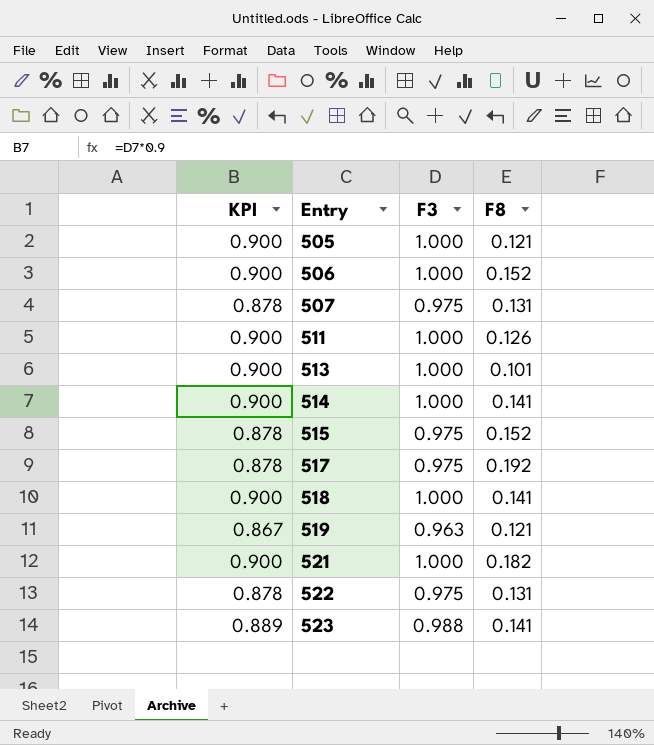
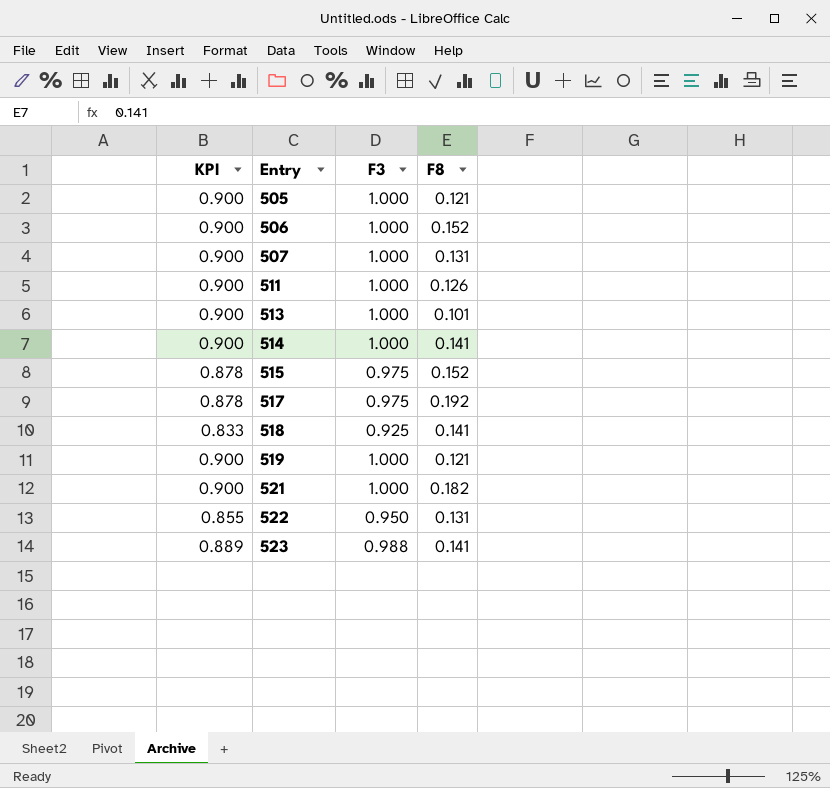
507 | KPI: 0.878 -> 0.900
507 | F3: 0.975 -> 1.000
518 | KPI: 0.900 -> 0.833
518 | F3: 1.000 -> 0.925
519 | KPI: 0.867 -> 0.900
519 | F3: 0.963 -> 1.000
522 | KPI: 0.878 -> 0.855
522 | F3: 0.975 -> 0.950

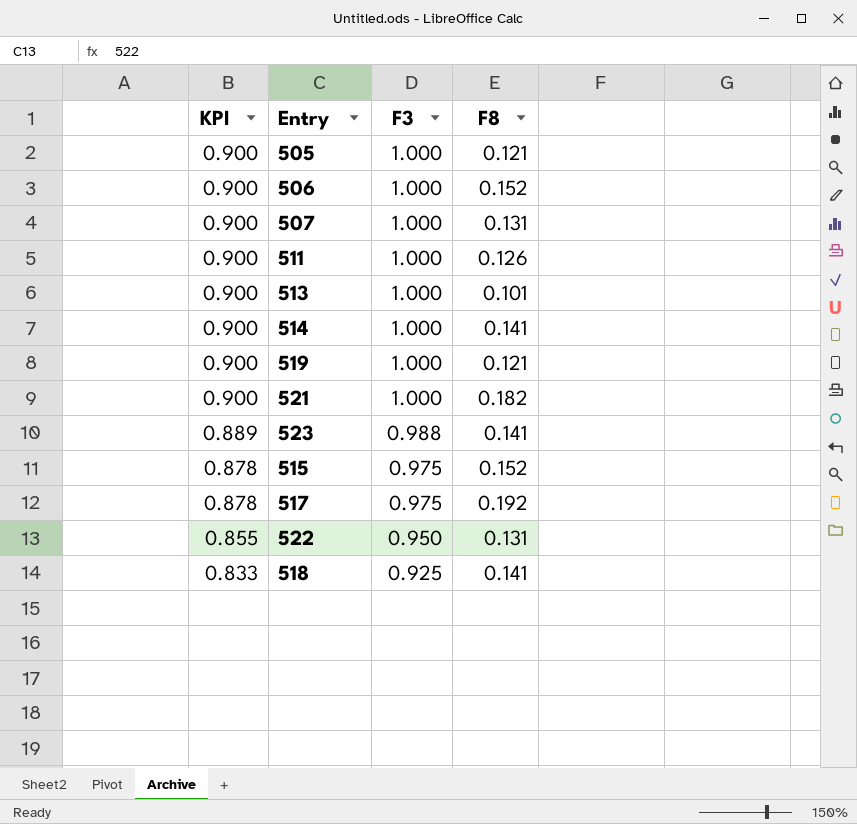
row order: Entry ascending -> KPI descending

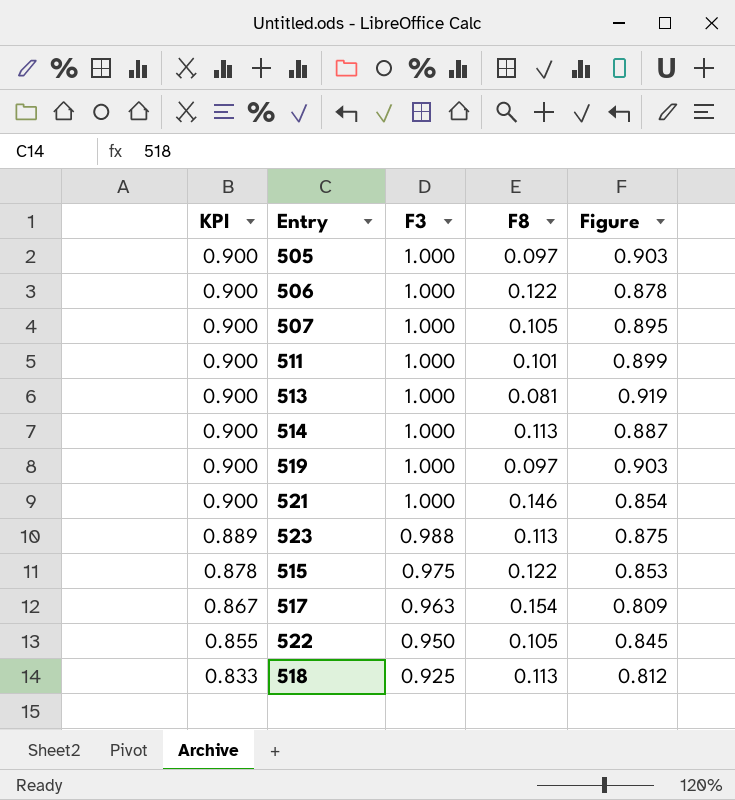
column Figure | formula: none -> [F3] - [F8]
505 | F8: 0.121 -> 0.097
506 | F8: 0.152 -> 0.122
507 | F8: 0.131 -> 0.105
511 | F8: 0.126 -> 0.101
513 | F8: 0.101 -> 0.081
514 | F8: 0.141 -> 0.113
519 | F8: 0.121 -> 0.097
521 | F8: 0.182 -> 0.146
523 | F8: 0.141 -> 0.113
515 | F8: 0.152 -> 0.122
517 | KPI: 0.878 -> 0.867
517 | F3: 0.975 -> 0.963
517 | F8: 0.192 -> 0.154
522 | F8: 0.131 -> 0.105
518 | F8: 0.141 -> 0.113

